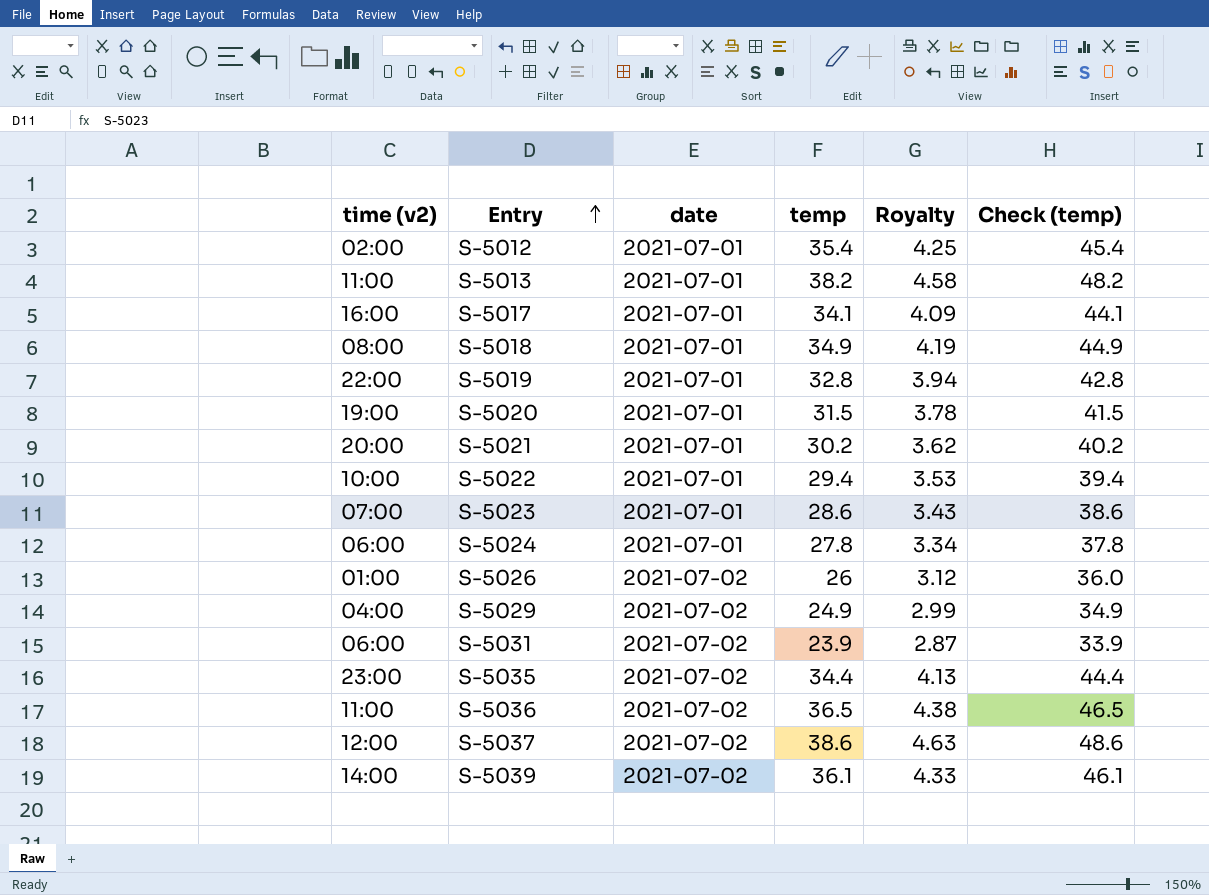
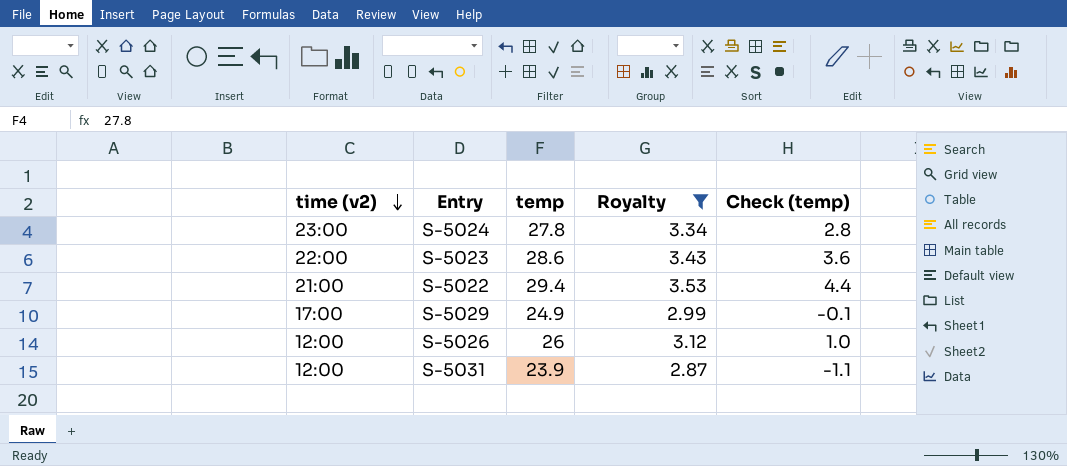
filter: none -> Royalty <= 3.53
row order: Entry ascending -> time (v2) descending
column date | position: 3 -> none
column Check (temp) | formula: [temp] + 10 -> [temp] - 25
S-5024 | time (v2): 06:00 -> 23:00
S-5023 | time (v2): 07:00 -> 22:00
S-5022 | time (v2): 10:00 -> 21:00
S-5029 | time (v2): 04:00 -> 17:00
S-5026 | time (v2): 01:00 -> 12:00
S-5031 | time (v2): 06:00 -> 12:00

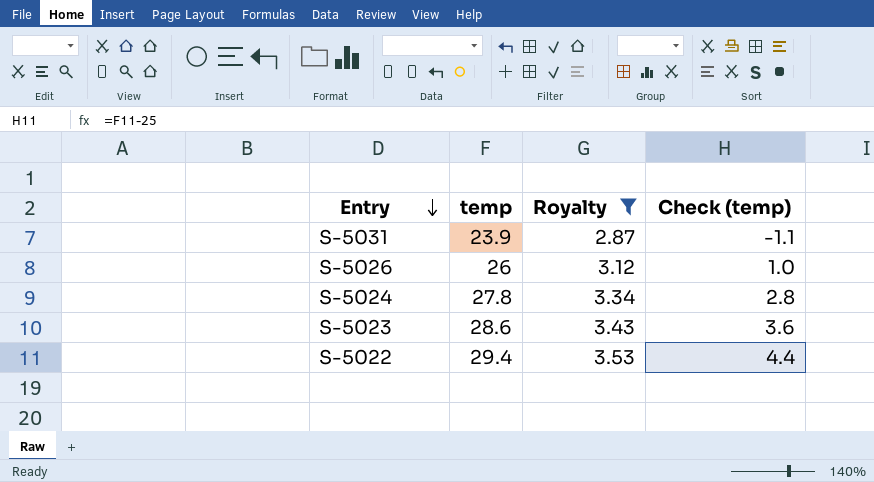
row order: time (v2) descending -> Entry descending
column time (v2) | position: 1 -> none
row S-5029: 17:00 | 24.9 | 2.99 | -0.1 -> none

